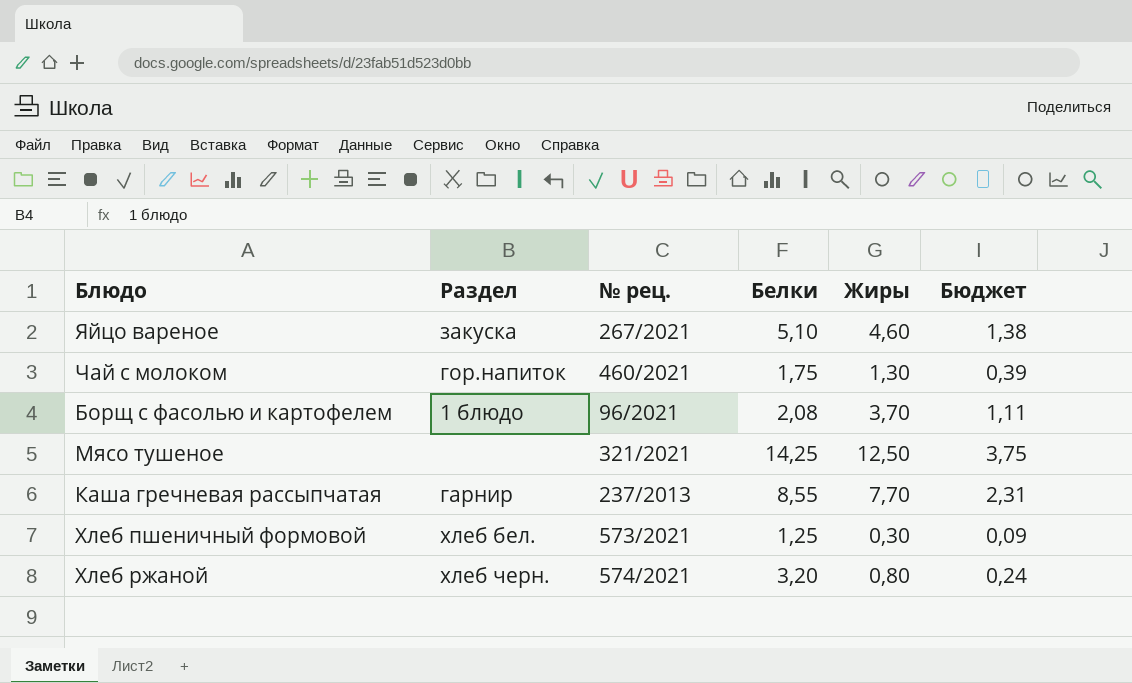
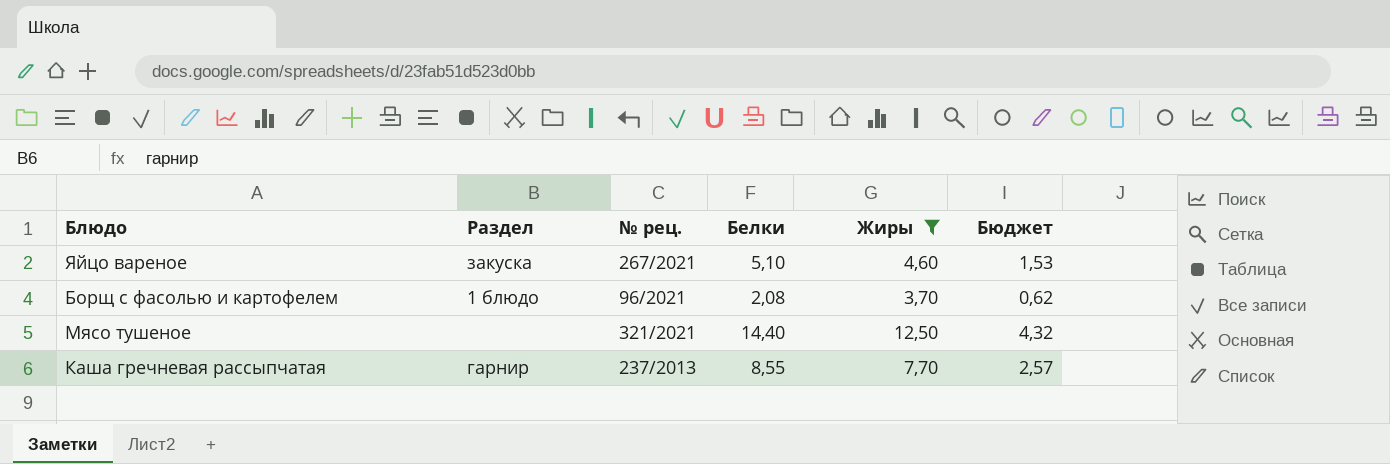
filter: none -> Жиры >= 3,70
column Бюджет | formula: [Жиры] * 0,3 -> [Белки] * 0,3
Мясо тушеное | Белки: 14,25 -> 14,40

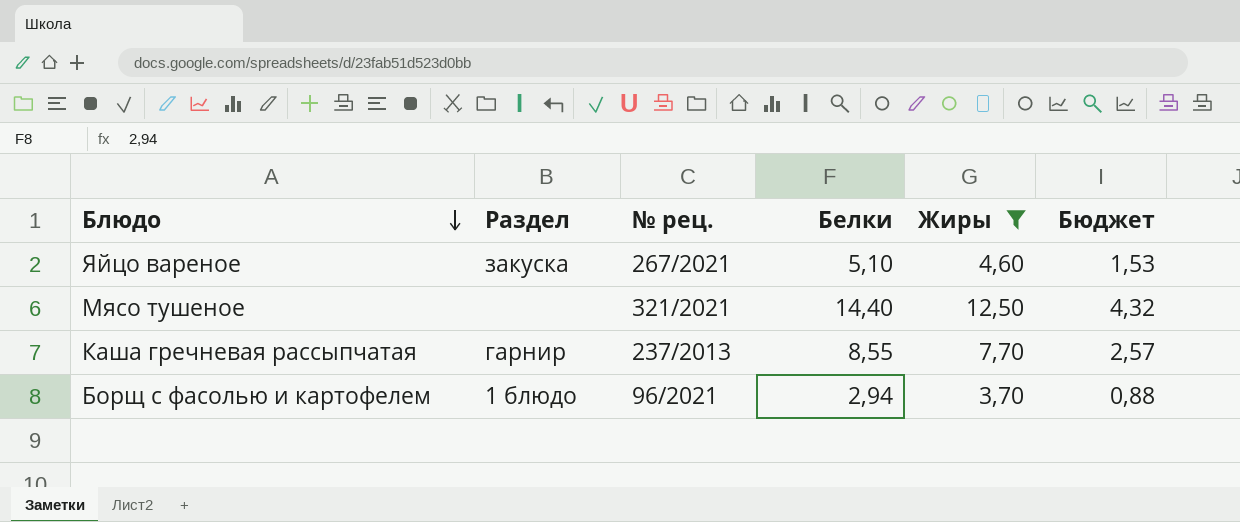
row order: none -> Блюдо descending
Борщ с фасолью и картофелем | Белки: 2,08 -> 2,94
Борщ с фасолью и картофелем | Бюджет: 0,62 -> 0,88

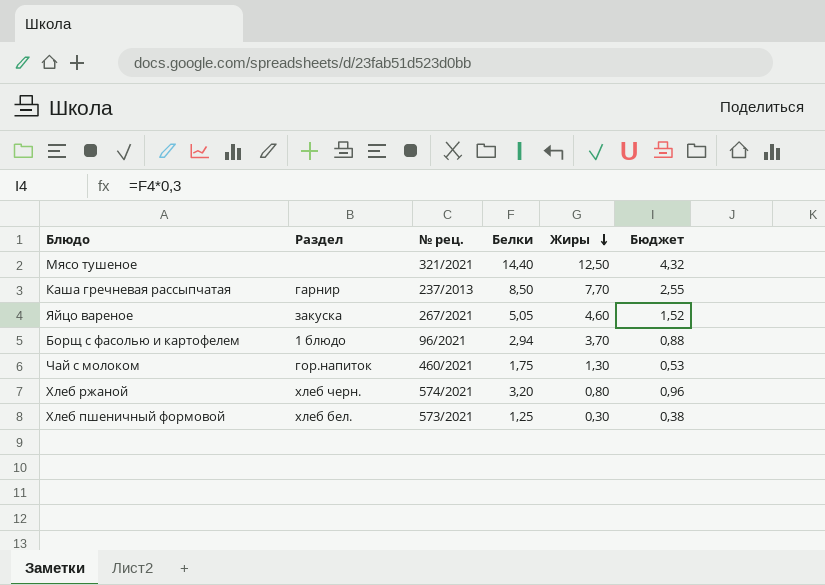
filter: Жиры >= 3,70 -> none
row order: Блюдо descending -> Жиры descending
Каша гречневая рассыпчатая | Белки: 8,55 -> 8,50
Каша гречневая рассыпчатая | Бюджет: 2,57 -> 2,55
Яйцо вареное | Белки: 5,10 -> 5,05
Яйцо вареное | Бюджет: 1,53 -> 1,52

